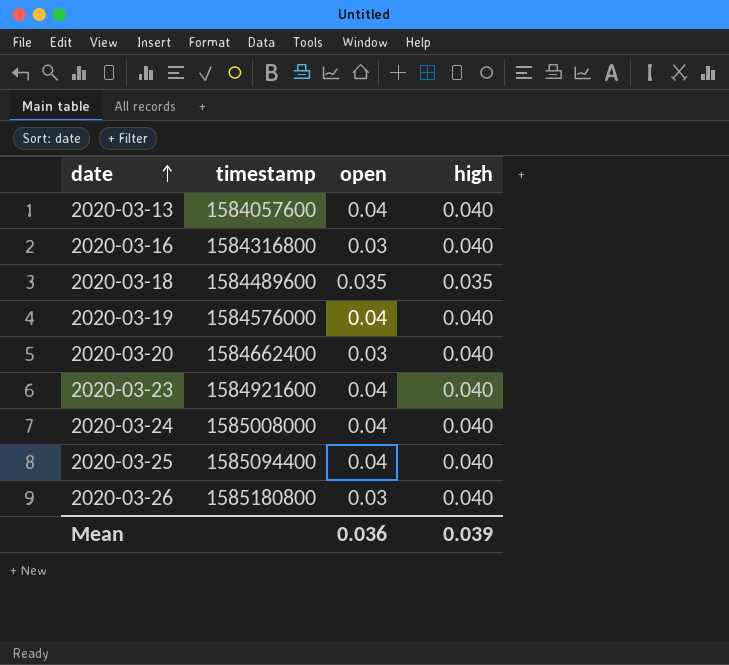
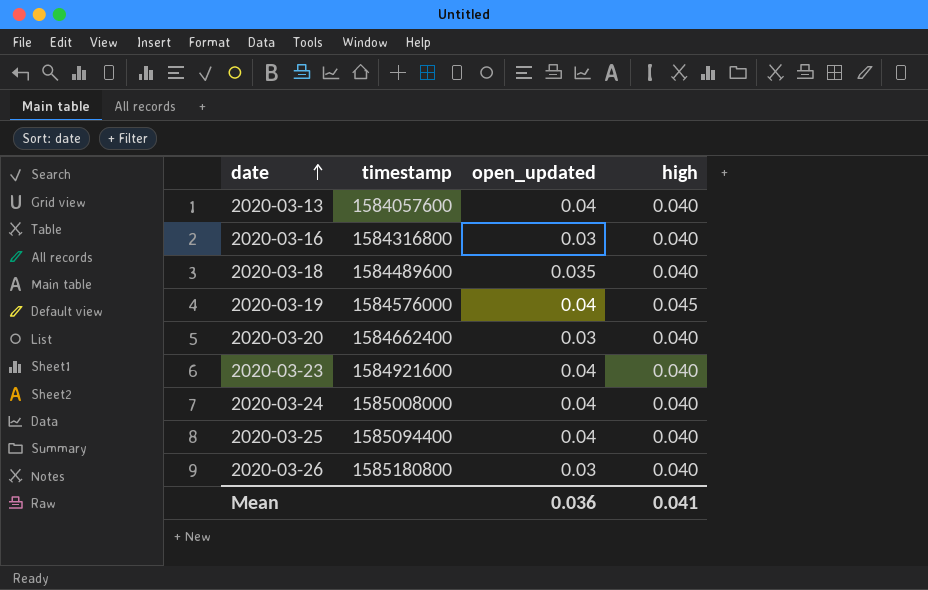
column name: open -> open_updated
2020-03-18 | high: 0.035 -> 0.040
2020-03-19 | high: 0.040 -> 0.045
Mean | high: 0.039 -> 0.041

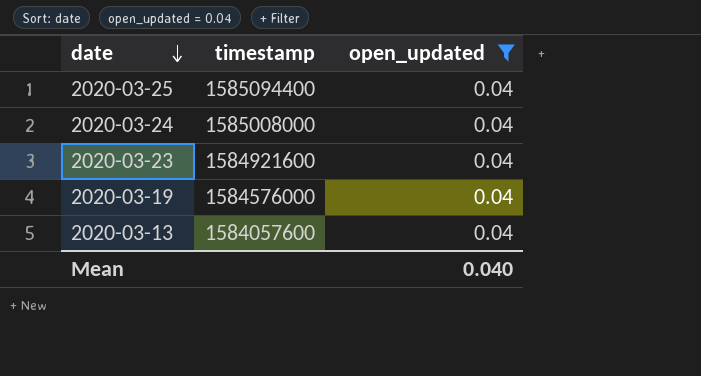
filter: none -> open_updated = 0.04
row order: date ascending -> date descending
column high | position: 4 -> none
Mean | open_updated: 0.036 -> 0.040

